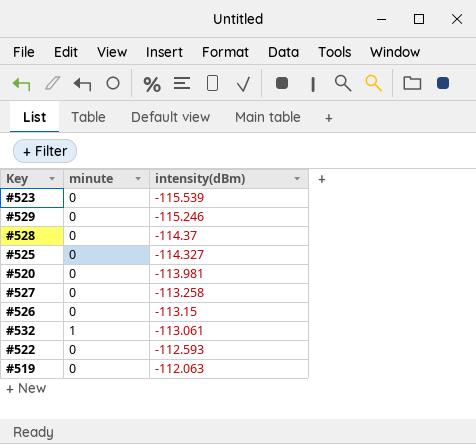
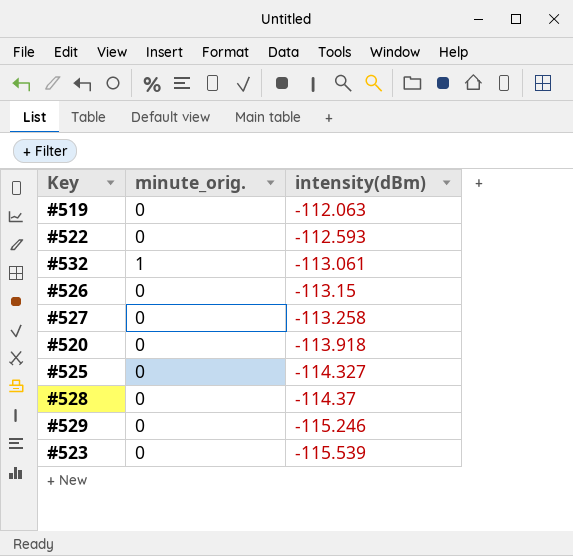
row order: intensity(dBm) ascending -> intensity(dBm) descending
column name: minute -> minute_orig.
#520 | intensity(dBm): -113.981 -> -113.918

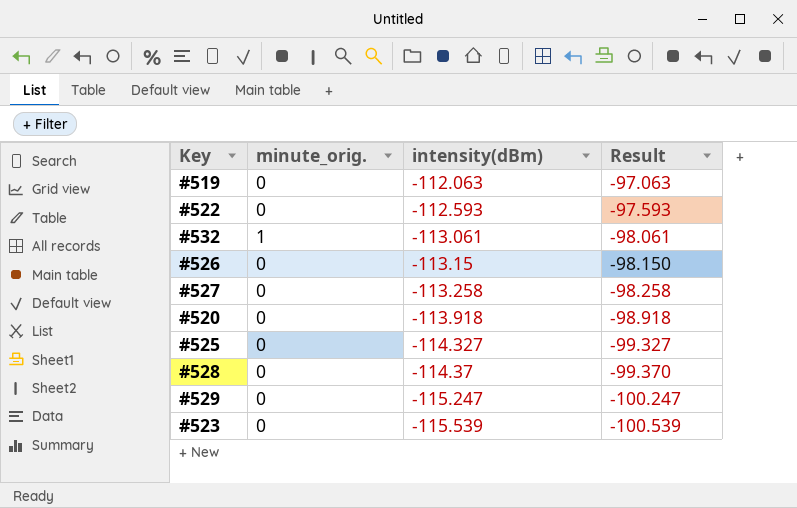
column Result | formula: none -> [intensity(dBm)] + 15
#529 | intensity(dBm): -115.246 -> -115.247

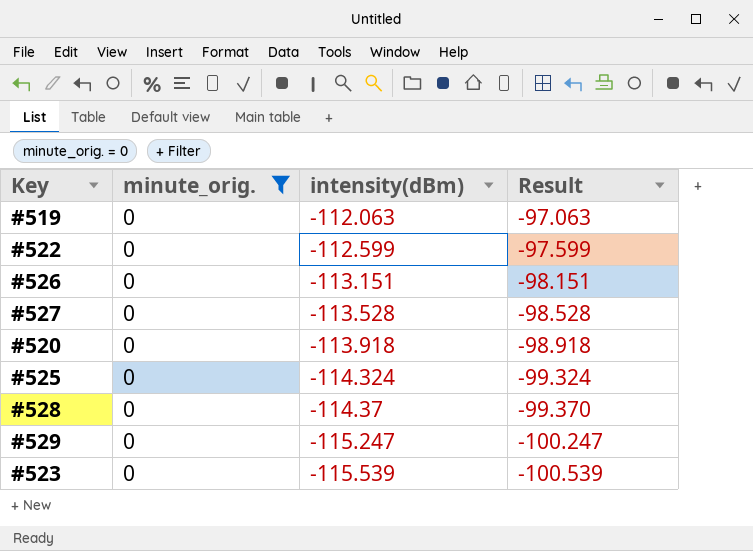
filter: none -> minute_orig. = 0
#522 | intensity(dBm): -112.593 -> -112.599
#522 | Result: -97.593 -> -97.599
#526 | intensity(dBm): -113.15 -> -113.151
#526 | Result: -98.150 -> -98.151
#527 | intensity(dBm): -113.258 -> -113.528
#527 | Result: -98.258 -> -98.528
#525 | intensity(dBm): -114.327 -> -114.324
#525 | Result: -99.327 -> -99.324

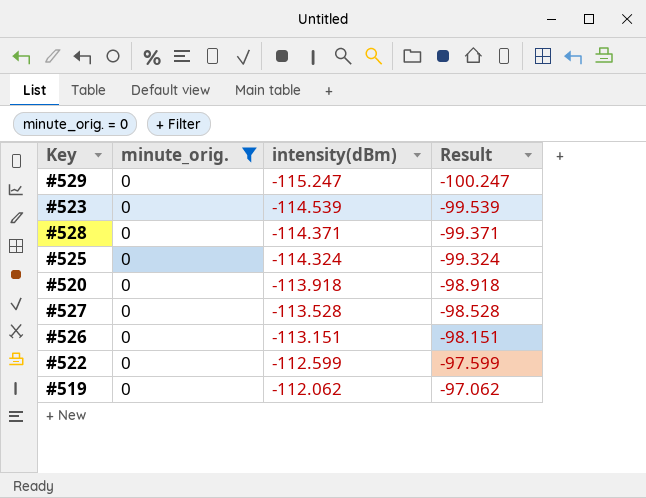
row order: intensity(dBm) descending -> intensity(dBm) ascending
#523 | intensity(dBm): -115.539 -> -114.539
#523 | Result: -100.539 -> -99.539
#528 | intensity(dBm): -114.37 -> -114.371
#528 | Result: -99.370 -> -99.371
#519 | intensity(dBm): -112.063 -> -112.062
#519 | Result: -97.063 -> -97.062

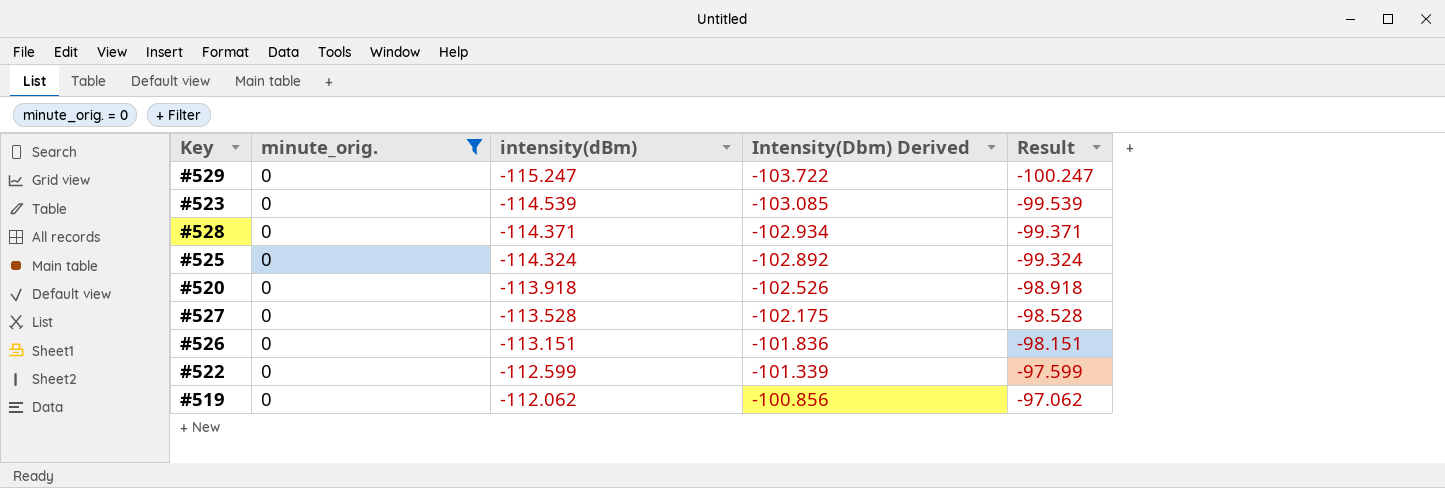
column Intensity(Dbm) Derived | formula: none -> [intensity(dBm)] * 0.9

